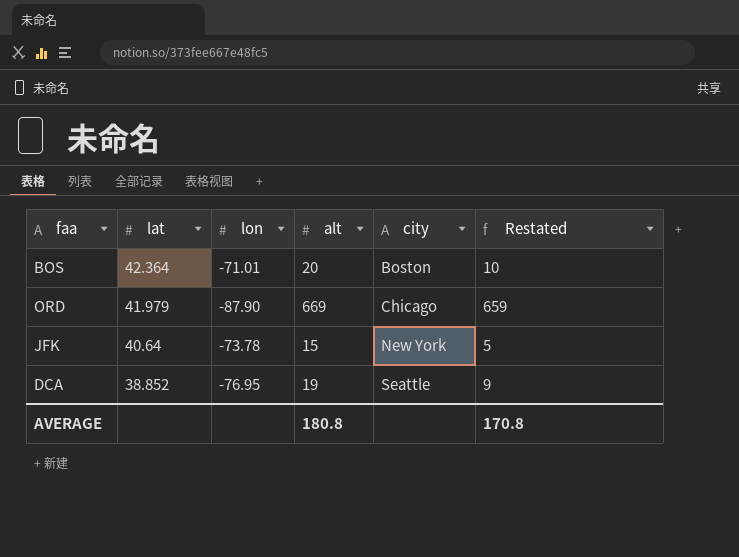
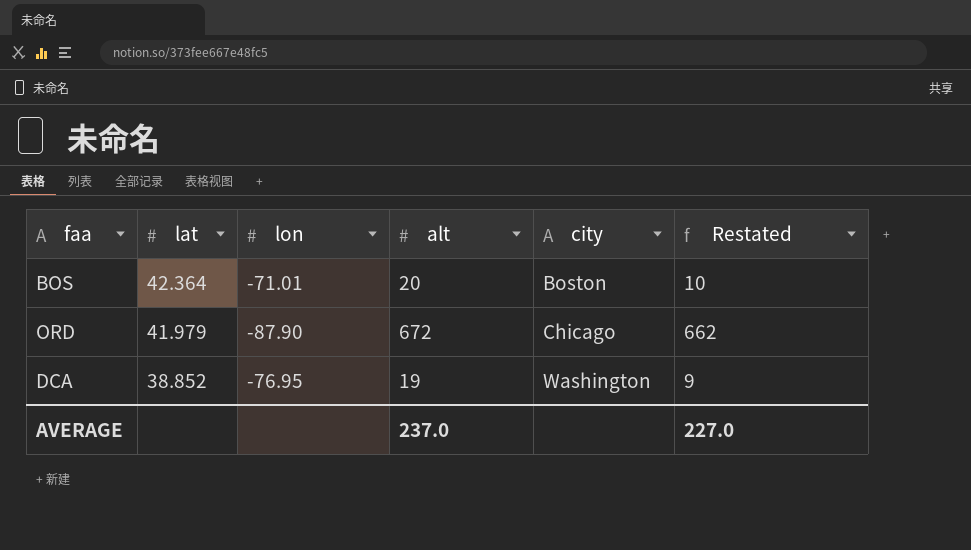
row JFK: 40.64 | -73.78 | 15 | New York | 5 -> none
ORD | alt: 669 -> 672
ORD | Restated: 659 -> 662
DCA | city: Seattle -> Washington
AVERAGE | alt: 180.8 -> 237.0
AVERAGE | Restated: 170.8 -> 227.0

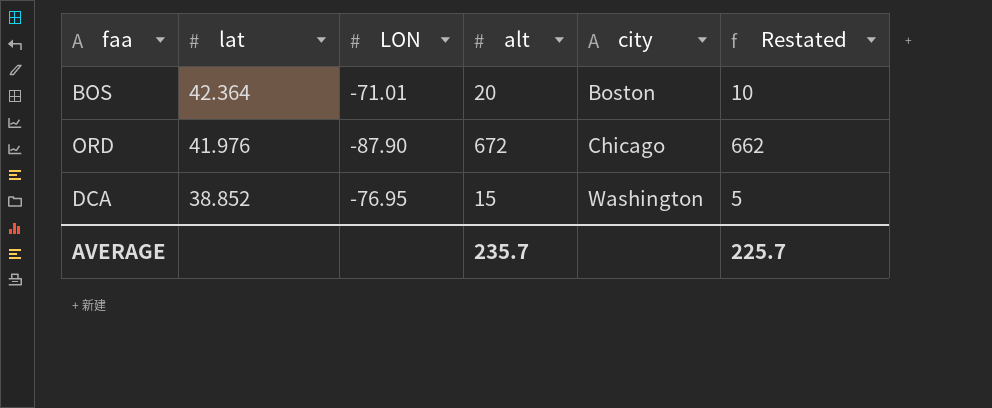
column name: lon -> LON
ORD | lat: 41.979 -> 41.976
DCA | alt: 19 -> 15
DCA | Restated: 9 -> 5
AVERAGE | alt: 237.0 -> 235.7
AVERAGE | Restated: 227.0 -> 225.7

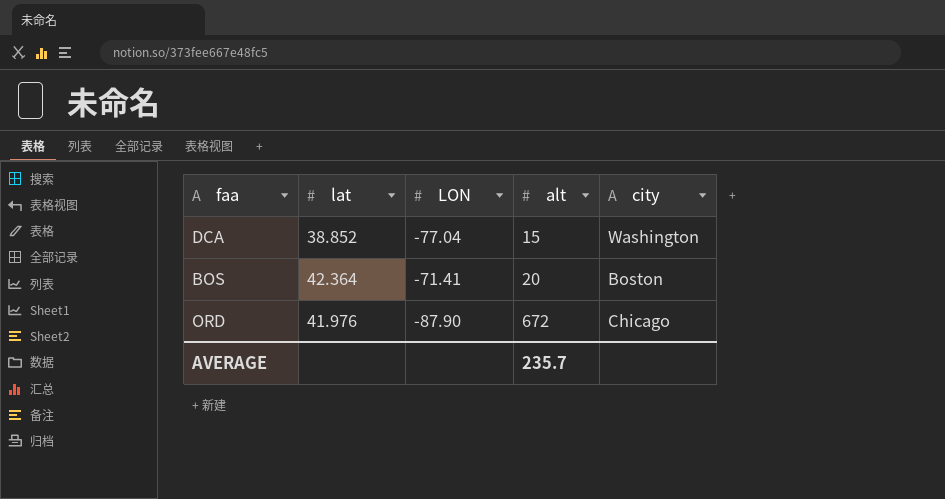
row order: lat descending -> alt ascending
column Restated | formula: [alt] - 10 -> none
DCA | LON: -76.95 -> -77.04
BOS | LON: -71.01 -> -71.41

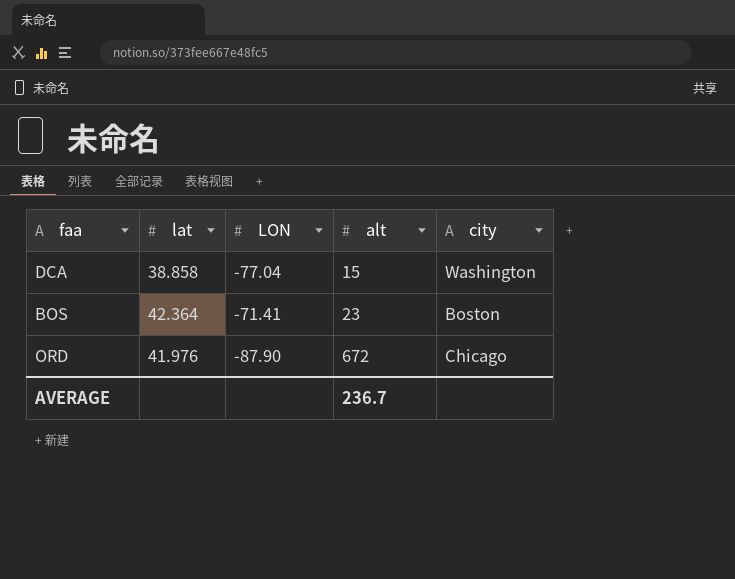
DCA | lat: 38.852 -> 38.858
BOS | alt: 20 -> 23
AVERAGE | alt: 235.7 -> 236.7

